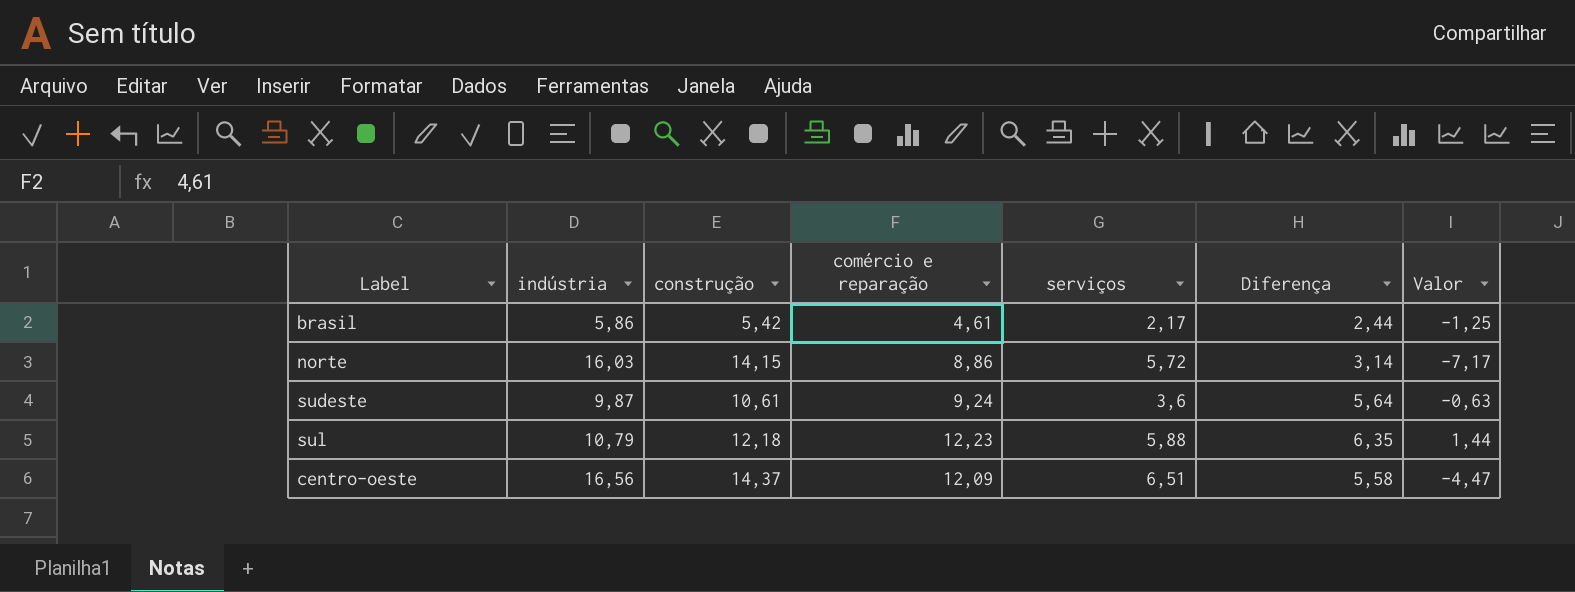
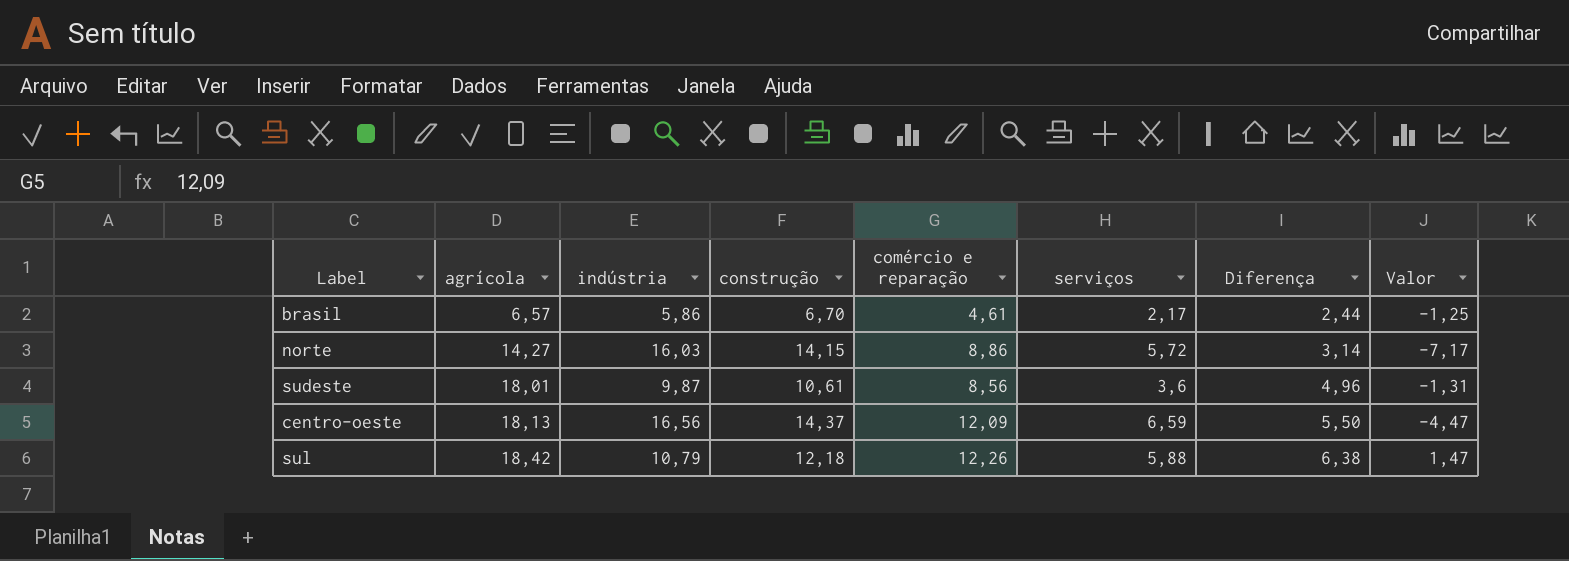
row order: none -> agrícola ascending
column agrícola | position: none -> 2
brasil | construção: 5,42 -> 6,70
sudeste | comércio e reparação: 9,24 -> 8,56
sudeste | Diferença: 5,64 -> 4,96
sudeste | Valor: -0,63 -> -1,31
centro-oeste | serviços: 6,51 -> 6,59
centro-oeste | Diferença: 5,58 -> 5,50
sul | comércio e reparação: 12,23 -> 12,26
sul | Diferença: 6,35 -> 6,38
sul | Valor: 1,44 -> 1,47

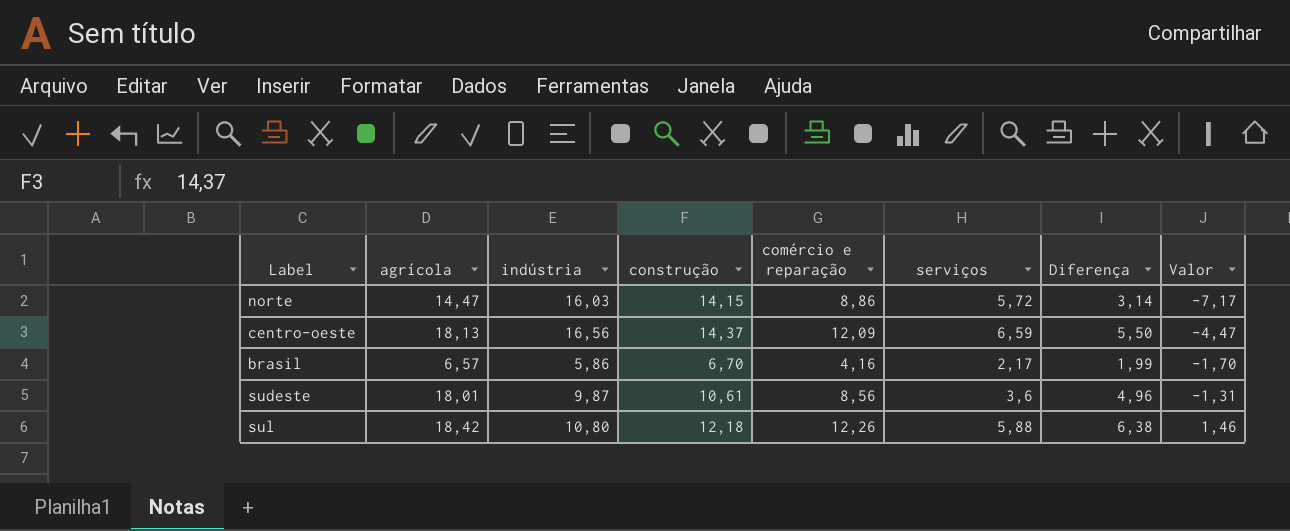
row order: agrícola ascending -> Valor ascending
norte | agrícola: 14,27 -> 14,47
brasil | comércio e reparação: 4,61 -> 4,16
brasil | Diferença: 2,44 -> 1,99
brasil | Valor: -1,25 -> -1,70
sul | indústria: 10,79 -> 10,80
sul | Valor: 1,47 -> 1,46

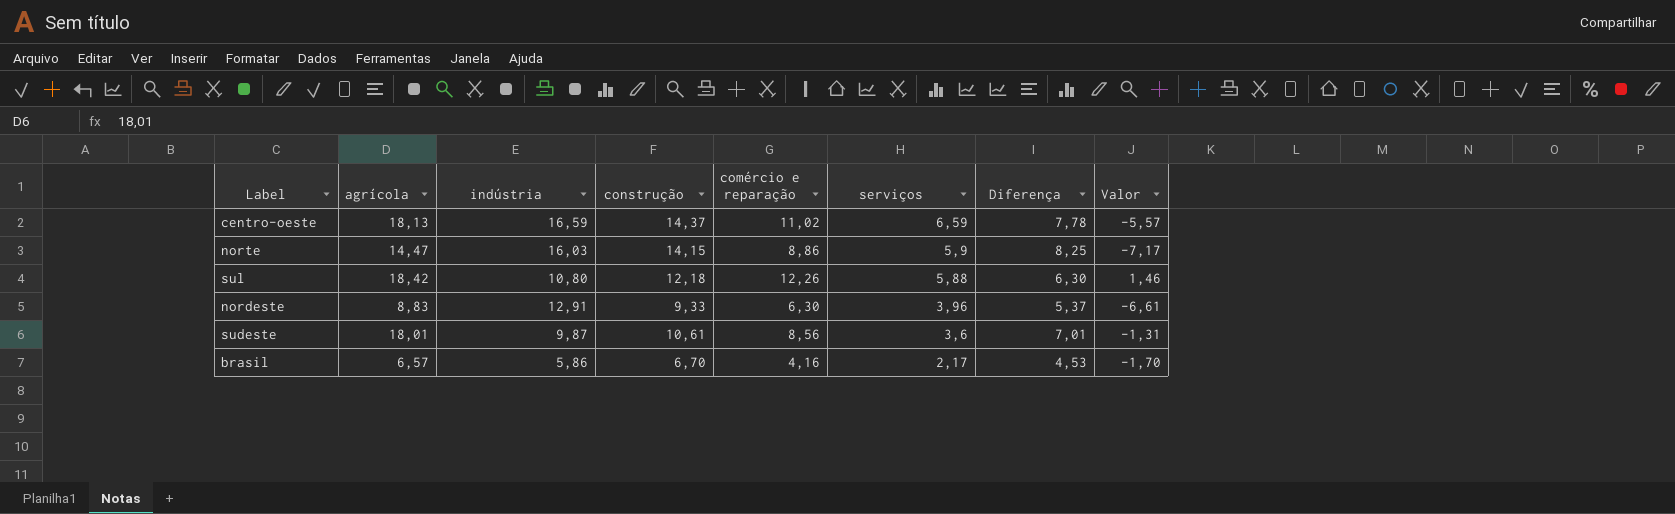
row order: Valor ascending -> serviços descending
column Diferença | formula: [comércio e reparação] - [serviços] -> [construção] - [serviços]
centro-oeste | indústria: 16,56 -> 16,59
centro-oeste | comércio e reparação: 12,09 -> 11,02
centro-oeste | Valor: -4,47 -> -5,57
norte | serviços: 5,72 -> 5,9
row nordeste: none -> 8,83 | 12,91 | 9,33 | 6,30 | 3,96 | 5,37 | -6,61

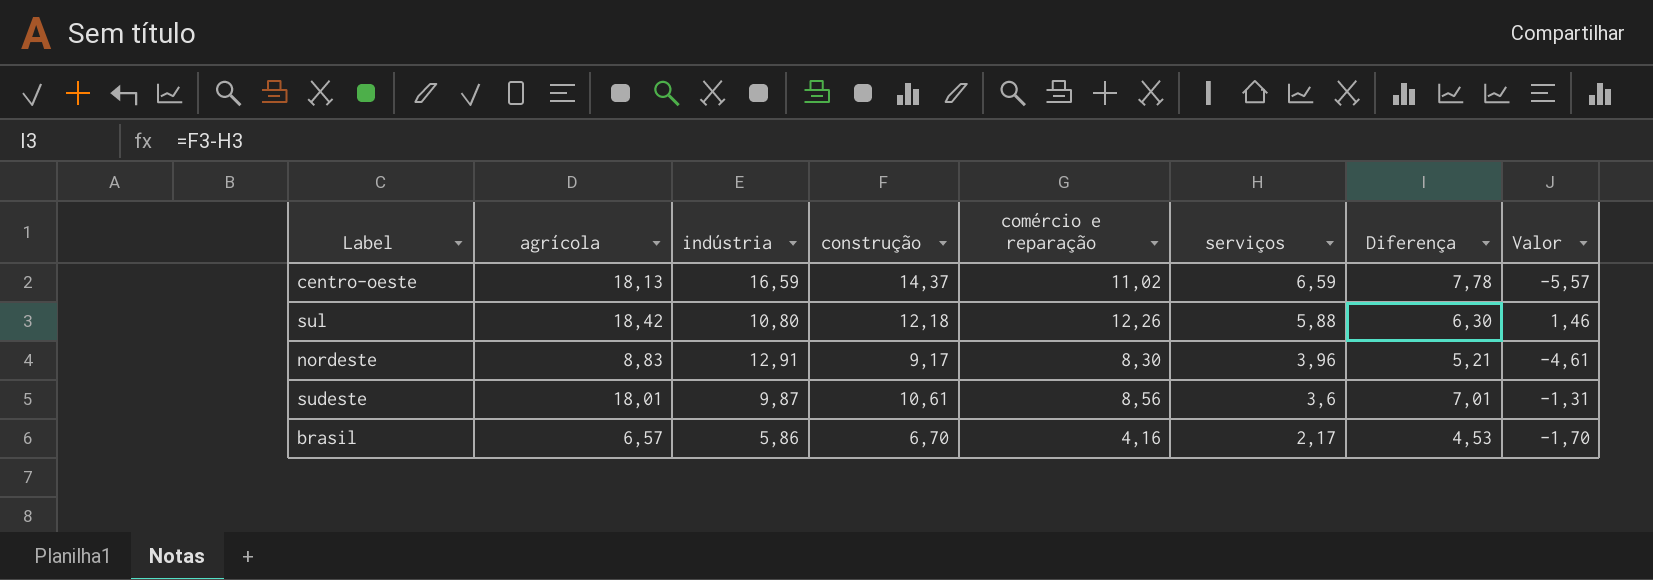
row norte: 14,47 | 16,03 | 14,15 | 8,86 | 5,9 | 8,25 | -7,17 -> none
nordeste | construção: 9,33 -> 9,17
nordeste | comércio e reparação: 6,30 -> 8,30
nordeste | Diferença: 5,37 -> 5,21
nordeste | Valor: -6,61 -> -4,61

